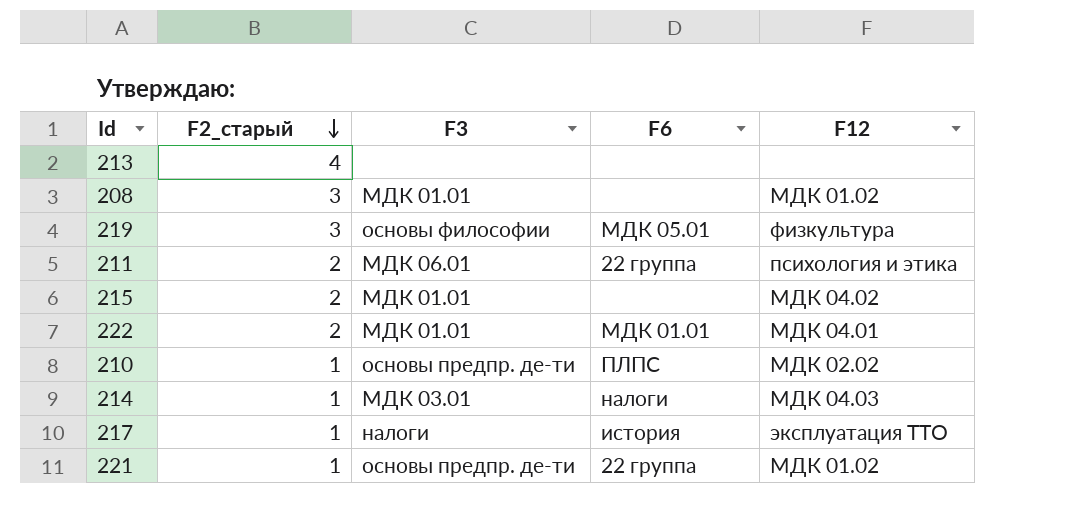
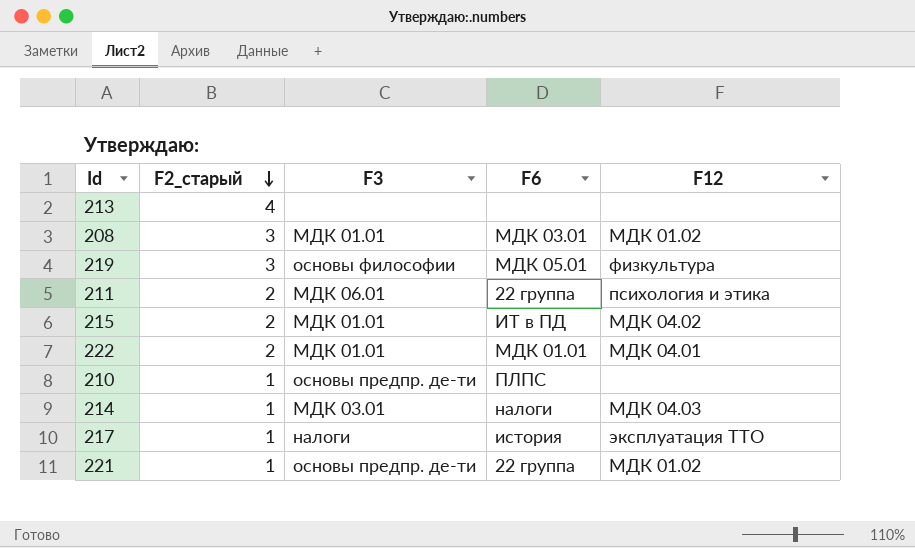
208 | F6: none -> МДК 03.01
215 | F6: none -> ИТ в ПД
210 | F12: МДК 02.02 -> none

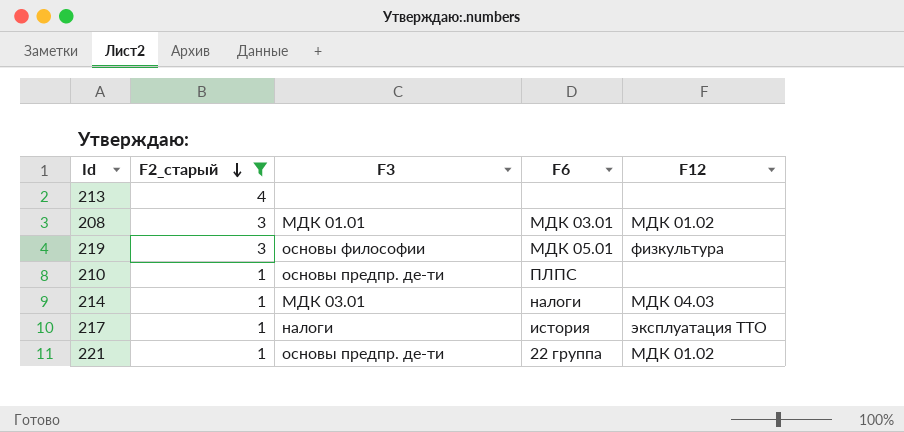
filter: none -> F2_старый != 2

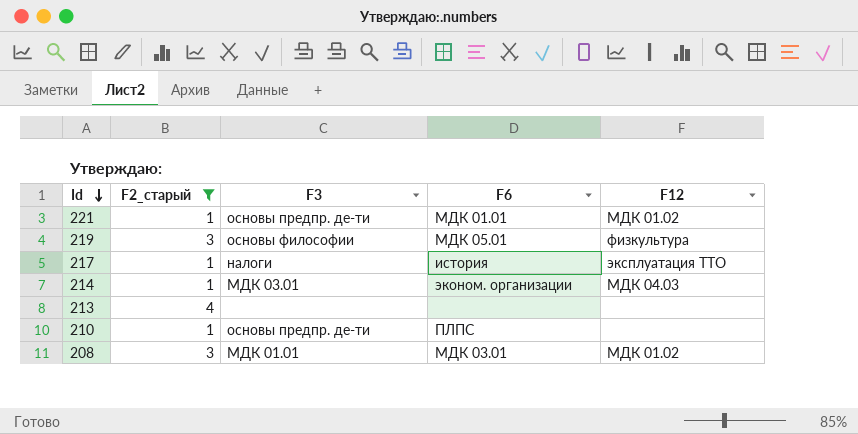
row order: F2_старый descending -> Id descending
221 | F6: 22 группа -> МДК 01.01
214 | F6: налоги -> эконом. организации

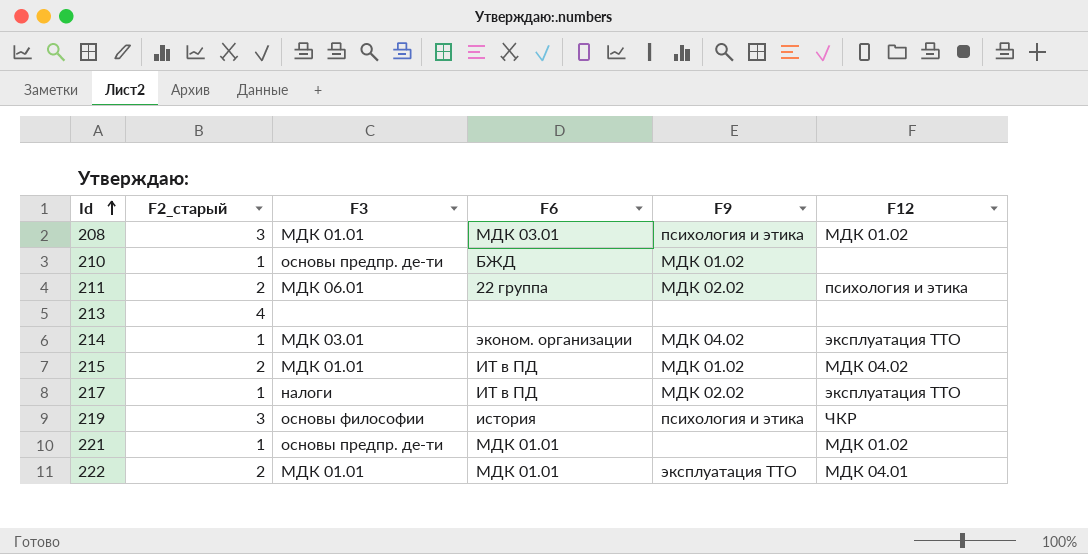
filter: F2_старый != 2 -> none
row order: Id descending -> Id ascending
column F9 | position: none -> 5
210 | F6: ПЛПС -> БЖД
214 | F12: МДК 04.03 -> эксплуатация ТТО
217 | F6: история -> ИТ в ПД
219 | F6: МДК 05.01 -> история
219 | F12: физкультура -> ЧКР

